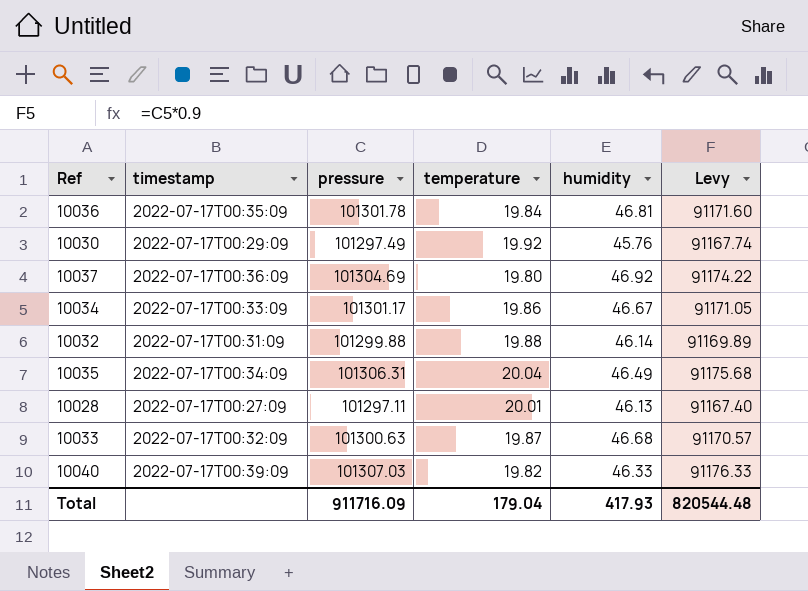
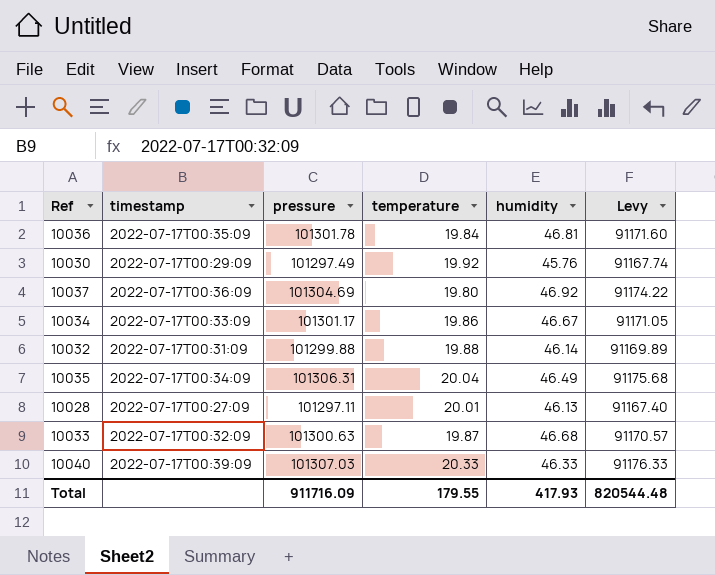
10040 | temperature: 19.82 -> 20.33
Total | temperature: 179.04 -> 179.55

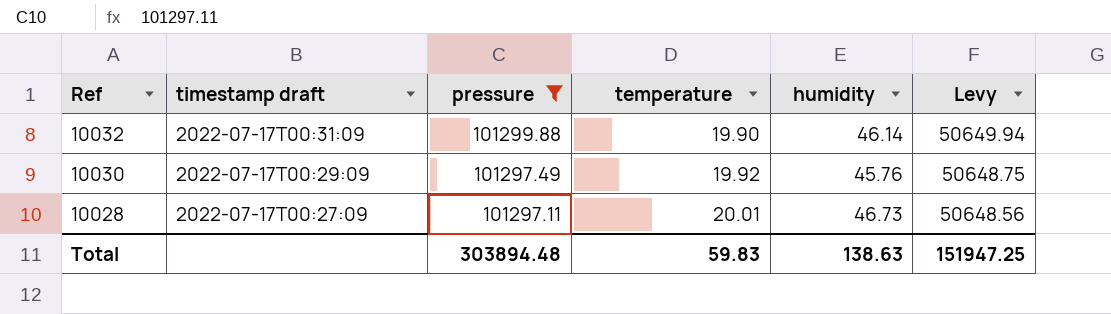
filter: none -> pressure <= 101299.88
row order: none -> Ref descending
column name: timestamp -> timestamp draft
column Levy | formula: [pressure] * 0.9 -> [pressure] * 0.5
10032 | temperature: 19.88 -> 19.90
10028 | humidity: 46.13 -> 46.73
Total | pressure: 911716.09 -> 303894.48
Total | temperature: 179.55 -> 59.83
Total | humidity: 417.93 -> 138.63
Total | Levy: 820544.48 -> 151947.25

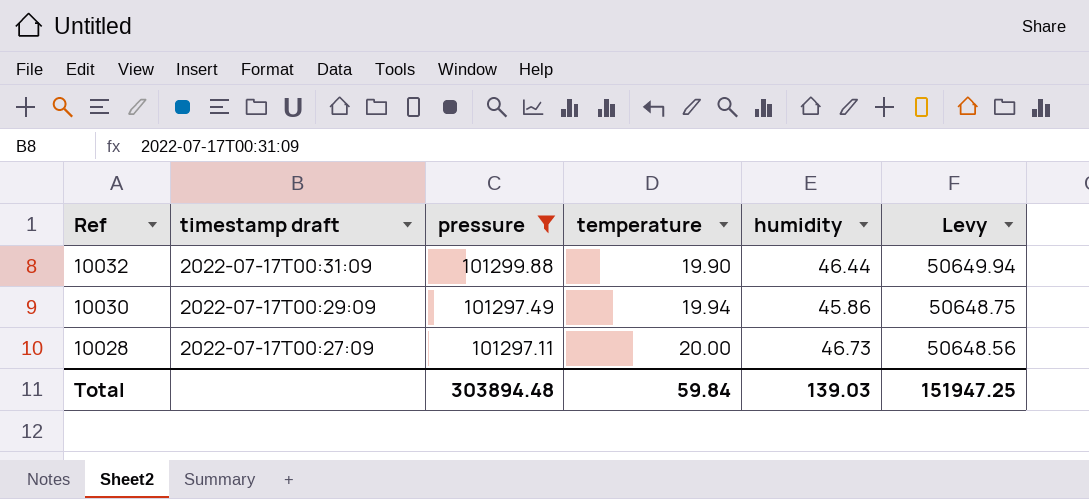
10032 | humidity: 46.14 -> 46.44
10030 | temperature: 19.92 -> 19.94
10030 | humidity: 45.76 -> 45.86
10028 | temperature: 20.01 -> 20.00
Total | temperature: 59.83 -> 59.84
Total | humidity: 138.63 -> 139.03

